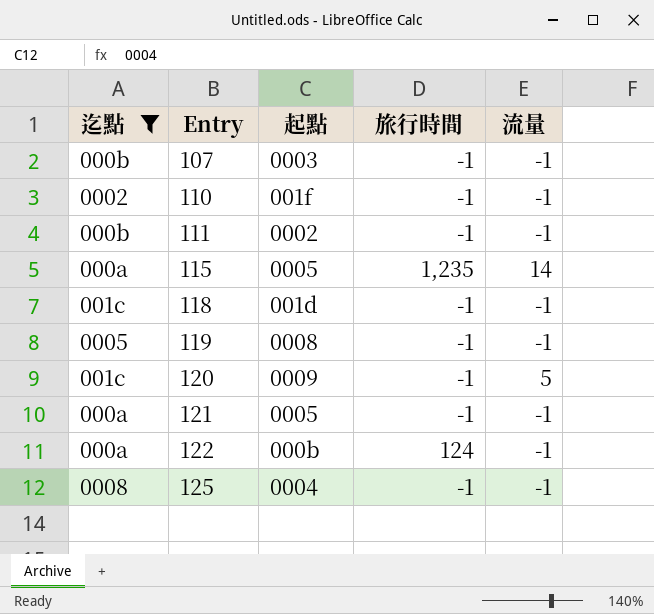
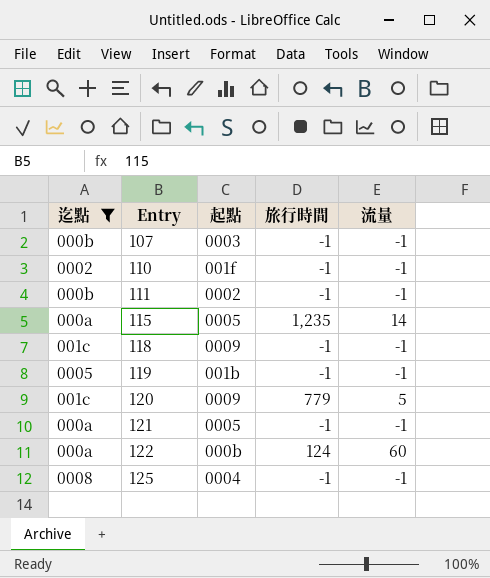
118 | 起點: 001d -> 0009
119 | 起點: 0008 -> 001b
120 | 旅行時間: -1 -> 779
122 | 流量: -1 -> 60

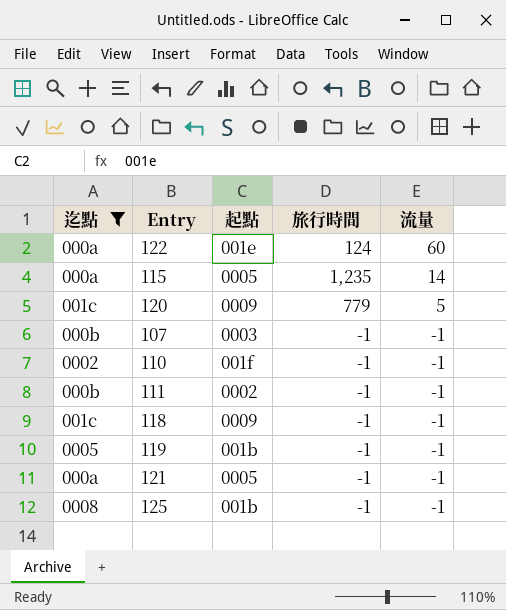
row order: Entry ascending -> 流量 descending
122 | 起點: 000b -> 001e
125 | 起點: 0004 -> 001b

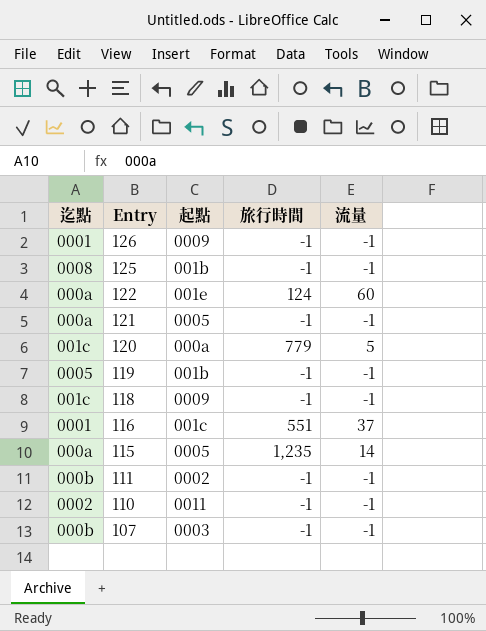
filter: 迄點 != 0001 -> none
row order: 流量 descending -> Entry descending
120 | 起點: 0009 -> 000a
110 | 起點: 001f -> 0011

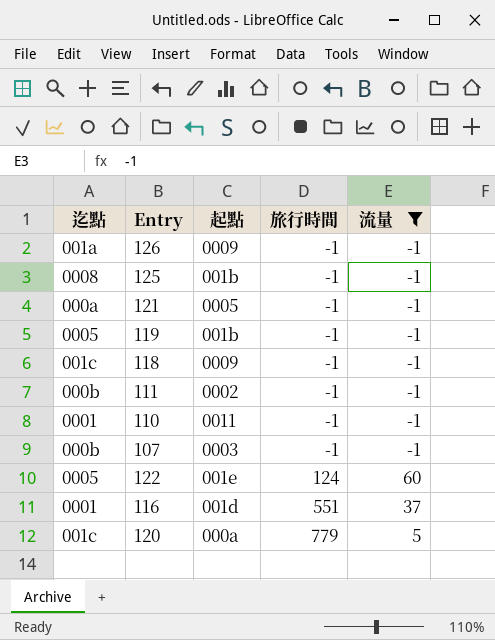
filter: none -> 流量 != 14
row order: Entry descending -> 旅行時間 ascending
126 | 迄點: 0001 -> 001a
110 | 迄點: 0002 -> 0001
122 | 迄點: 000a -> 0005
116 | 起點: 001c -> 001d

